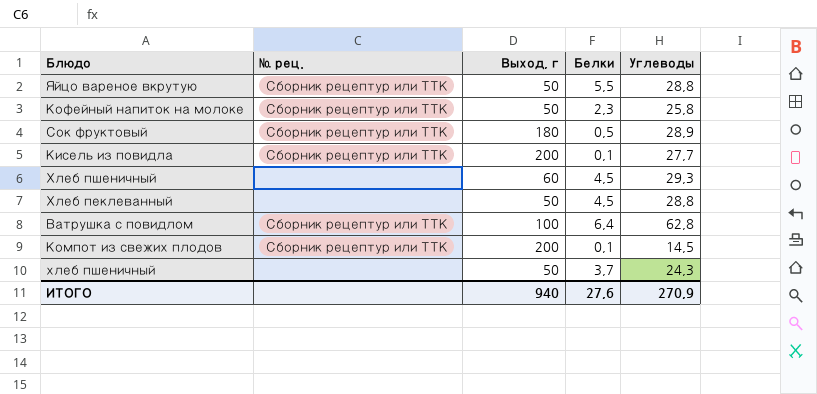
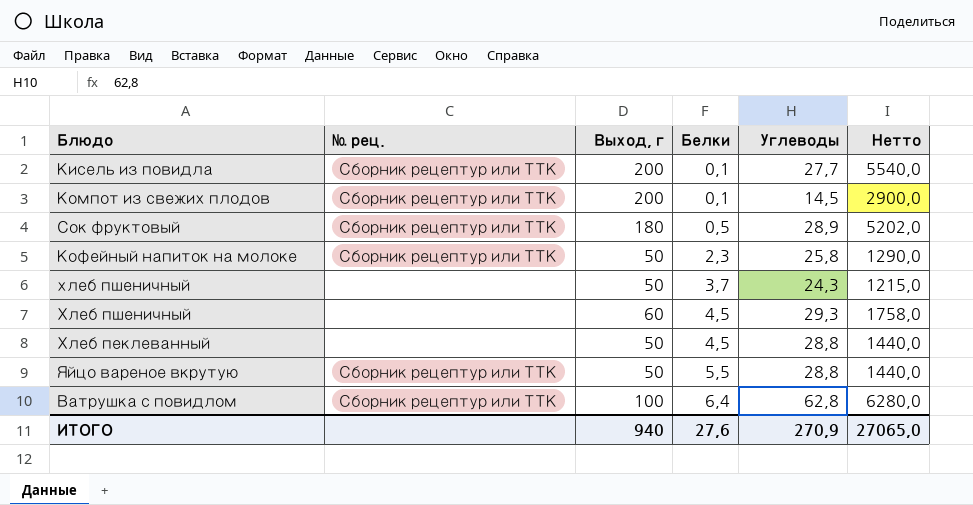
row order: none -> Белки ascending
column Нетто | formula: none -> [Выход, г] * [Углеводы]

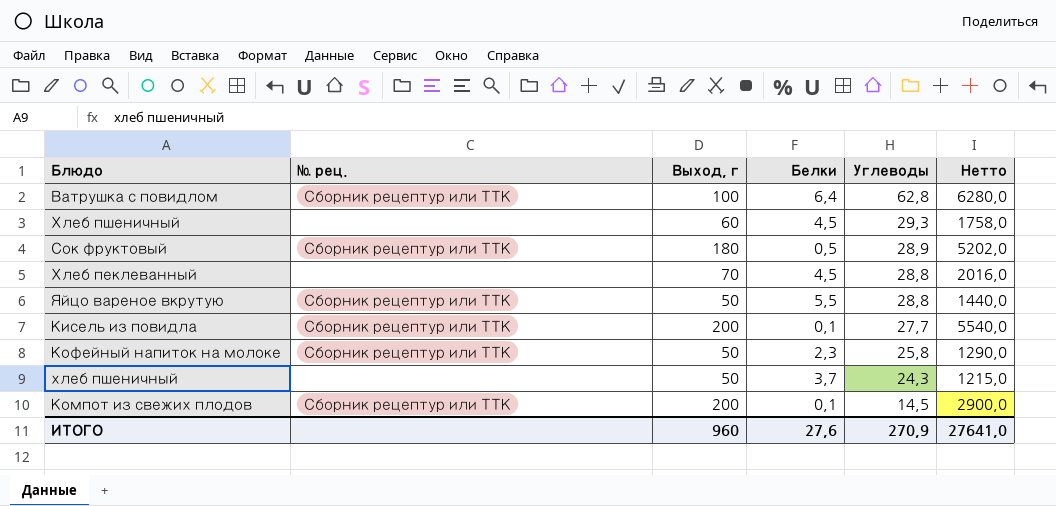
row order: Белки ascending -> Углеводы descending
Хлеб пеклеванный | Выход, г: 50 -> 70
Хлеб пеклеванный | Нетто: 1440,0 -> 2016,0
ИТОГО | Выход, г: 940 -> 960
ИТОГО | Нетто: 27065,0 -> 27641,0

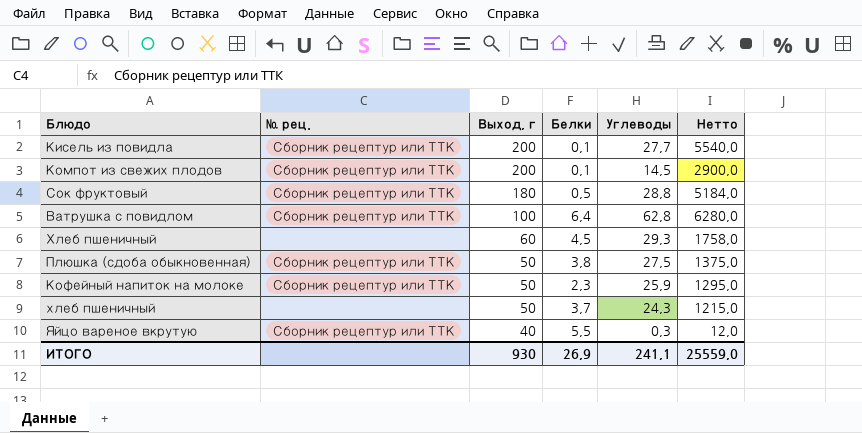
row order: Углеводы descending -> Выход, г descending
row Хлеб пеклеванный: none | 70 | 4,5 | 28,8 | 2016,0 -> none
Сок фруктовый | Углеводы: 28,9 -> 28,8
Сок фруктовый | Нетто: 5202,0 -> 5184,0
row Плюшка (сдоба обыкновенная): none -> Сборник рецептур или ТТК | 50 | 3,8 | 27,5 | 1375,0
Кофейный напиток на молоке | Углеводы: 25,8 -> 25,9
Кофейный напиток на молоке | Нетто: 1290,0 -> 1295,0
Яйцо вареное вкрутую | Выход, г: 50 -> 40
Яйцо вареное вкрутую | Углеводы: 28,8 -> 0,3
Яйцо вареное вкрутую | Нетто: 1440,0 -> 12,0
ИТОГО | Выход, г: 960 -> 930
ИТОГО | Белки: 27,6 -> 26,9
ИТОГО | Углеводы: 270,9 -> 241,1
ИТОГО | Нетто: 27641,0 -> 25559,0

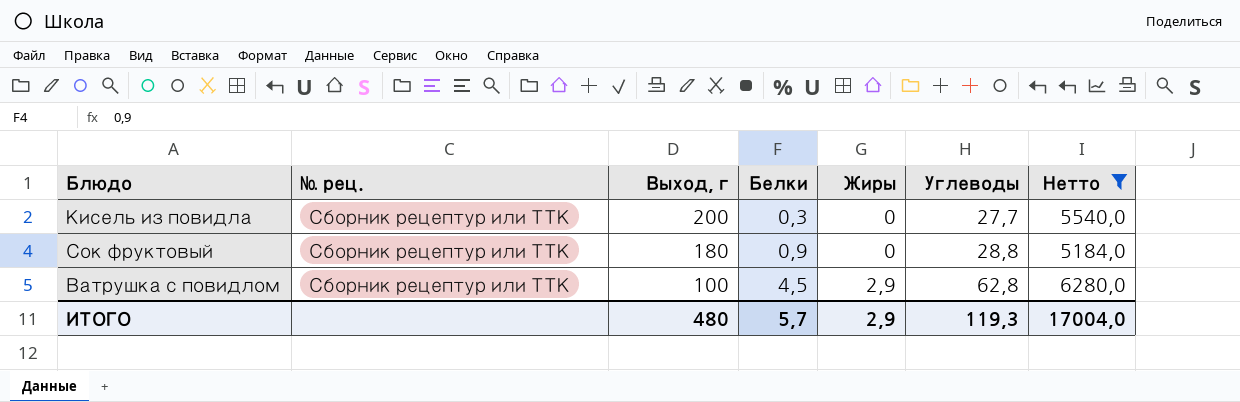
filter: none -> Нетто >= 5184,0
column Жиры | position: none -> 5
Кисель из повидла | Белки: 0,1 -> 0,3
Сок фруктовый | Белки: 0,5 -> 0,9
Ватрушка с повидлом | Белки: 6,4 -> 4,5
ИТОГО | Выход, г: 930 -> 480
ИТОГО | Белки: 26,9 -> 5,7
ИТОГО | Углеводы: 241,1 -> 119,3
ИТОГО | Нетто: 25559,0 -> 17004,0

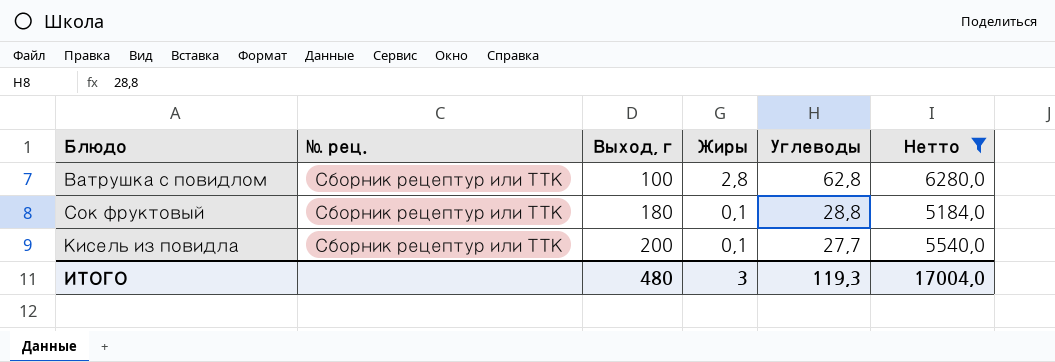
row order: Выход, г descending -> Выход, г ascending
column Белки | position: 4 -> none
Ватрушка с повидлом | Жиры: 2,9 -> 2,8
Сок фруктовый | Жиры: 0 -> 0,1
Кисель из повидла | Жиры: 0 -> 0,1
ИТОГО | Жиры: 2,9 -> 3

